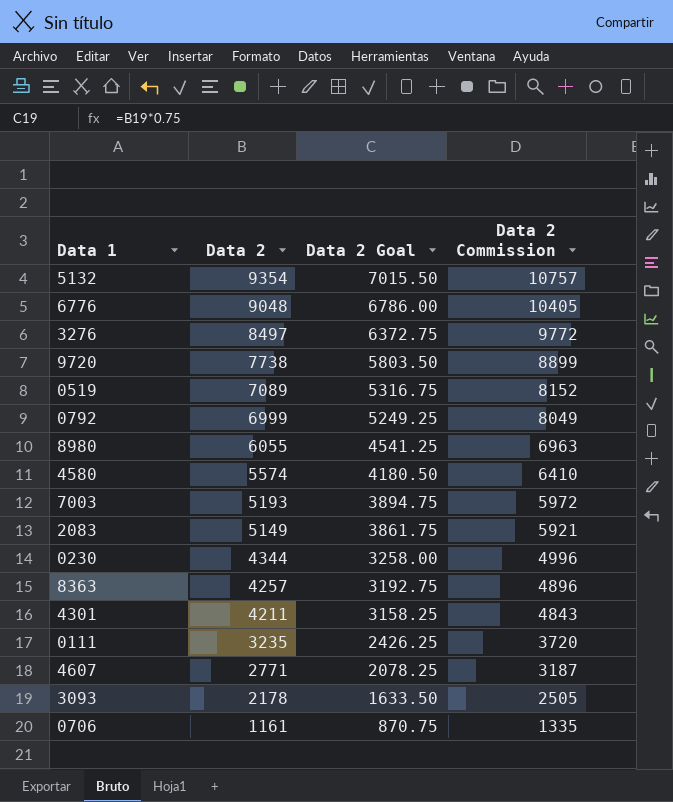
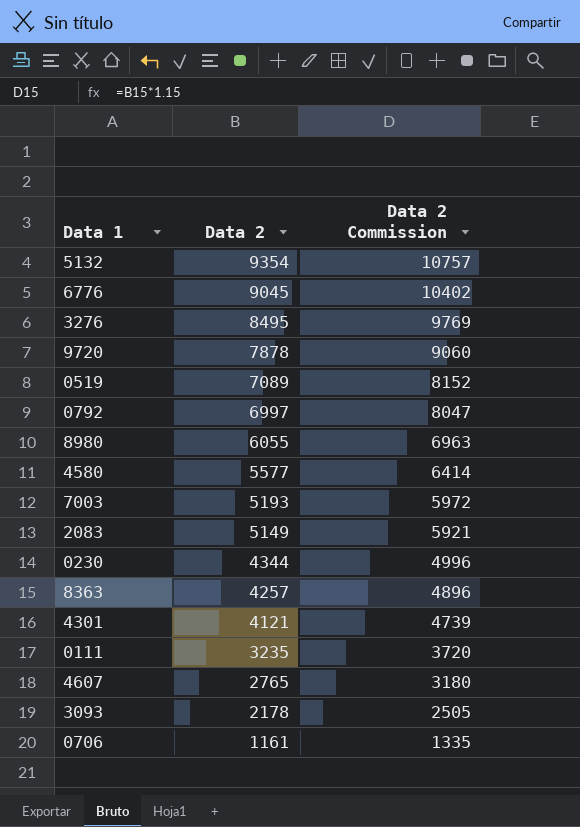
column Data 2 Goal | formula: [Data 2] * 0.75 -> none
6776 | Data 2: 9048 -> 9045
6776 | Data 2 Commission: 10405 -> 10402
3276 | Data 2: 8497 -> 8495
3276 | Data 2 Commission: 9772 -> 9769
9720 | Data 2: 7738 -> 7878
9720 | Data 2 Commission: 8899 -> 9060
0792 | Data 2: 6999 -> 6997
0792 | Data 2 Commission: 8049 -> 8047
4580 | Data 2: 5574 -> 5577
4580 | Data 2 Commission: 6410 -> 6414
4301 | Data 2: 4211 -> 4121
4301 | Data 2 Commission: 4843 -> 4739
4607 | Data 2: 2771 -> 2765
4607 | Data 2 Commission: 3187 -> 3180

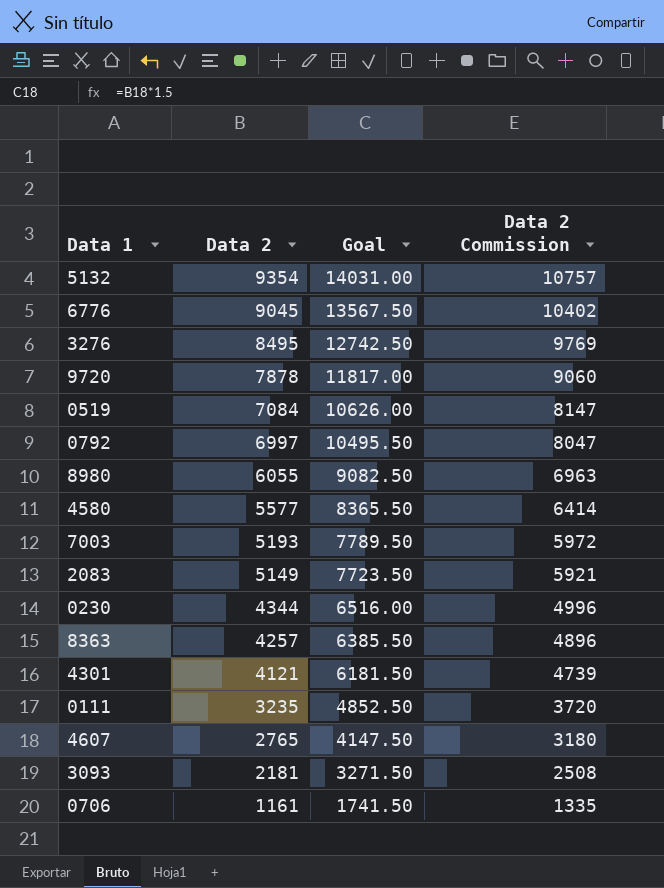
column Goal | formula: none -> [Data 2] * 1.5
0519 | Data 2: 7089 -> 7084
0519 | Data 2 Commission: 8152 -> 8147
3093 | Data 2: 2178 -> 2181
3093 | Data 2 Commission: 2505 -> 2508

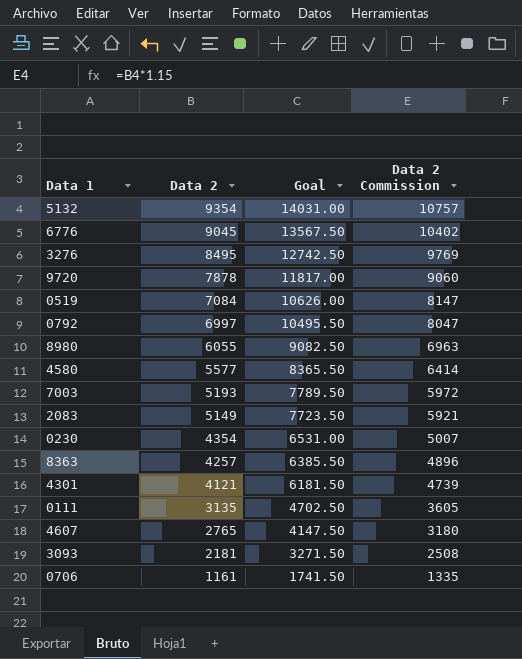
0230 | Data 2: 4344 -> 4354
0230 | Goal: 6516.00 -> 6531.00
0230 | Data 2 Commission: 4996 -> 5007
0111 | Data 2: 3235 -> 3135
0111 | Goal: 4852.50 -> 4702.50
0111 | Data 2 Commission: 3720 -> 3605

